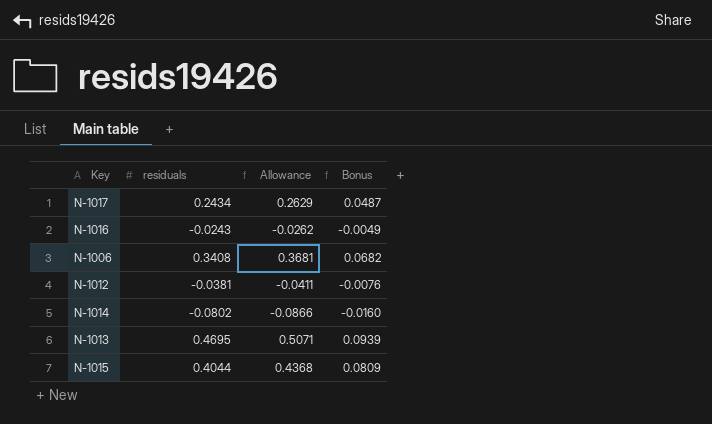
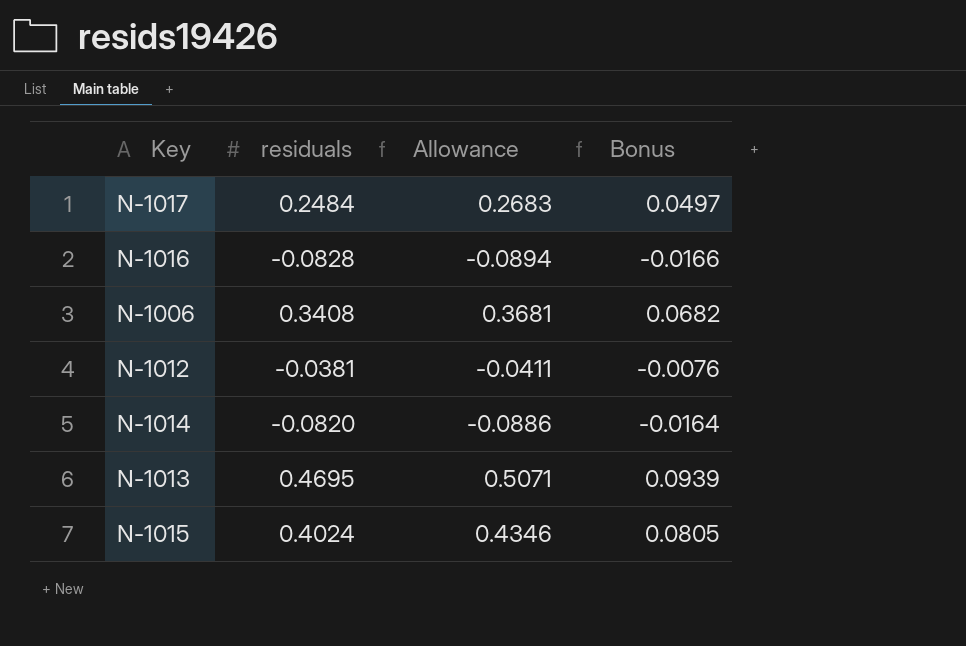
N-1017 | residuals: 0.2434 -> 0.2484
N-1017 | Allowance: 0.2629 -> 0.2683
N-1017 | Bonus: 0.0487 -> 0.0497
N-1016 | residuals: -0.0243 -> -0.0828
N-1016 | Allowance: -0.0262 -> -0.0894
N-1016 | Bonus: -0.0049 -> -0.0166
N-1014 | residuals: -0.0802 -> -0.0820
N-1014 | Allowance: -0.0866 -> -0.0886
N-1014 | Bonus: -0.0160 -> -0.0164
N-1015 | residuals: 0.4044 -> 0.4024
N-1015 | Allowance: 0.4368 -> 0.4346
N-1015 | Bonus: 0.0809 -> 0.0805

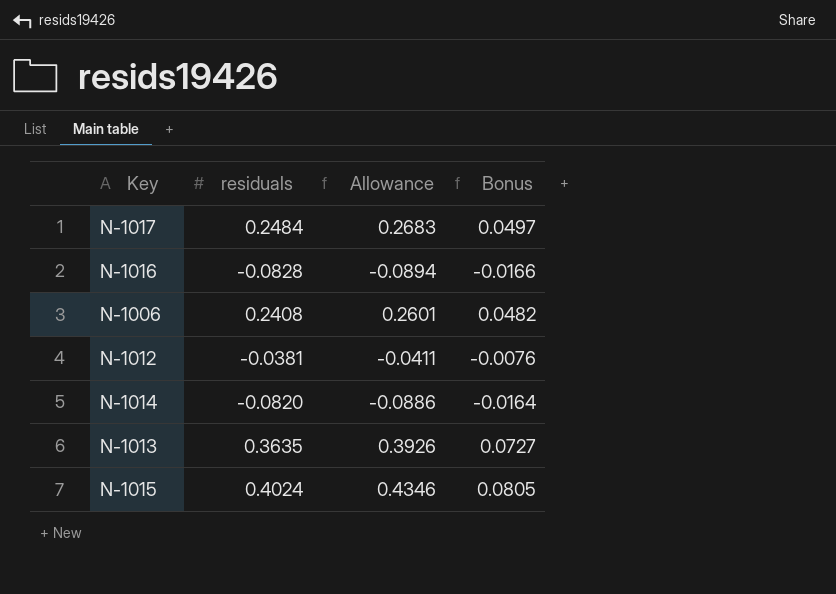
N-1006 | residuals: 0.3408 -> 0.2408
N-1006 | Allowance: 0.3681 -> 0.2601
N-1006 | Bonus: 0.0682 -> 0.0482
N-1013 | residuals: 0.4695 -> 0.3635
N-1013 | Allowance: 0.5071 -> 0.3926
N-1013 | Bonus: 0.0939 -> 0.0727

